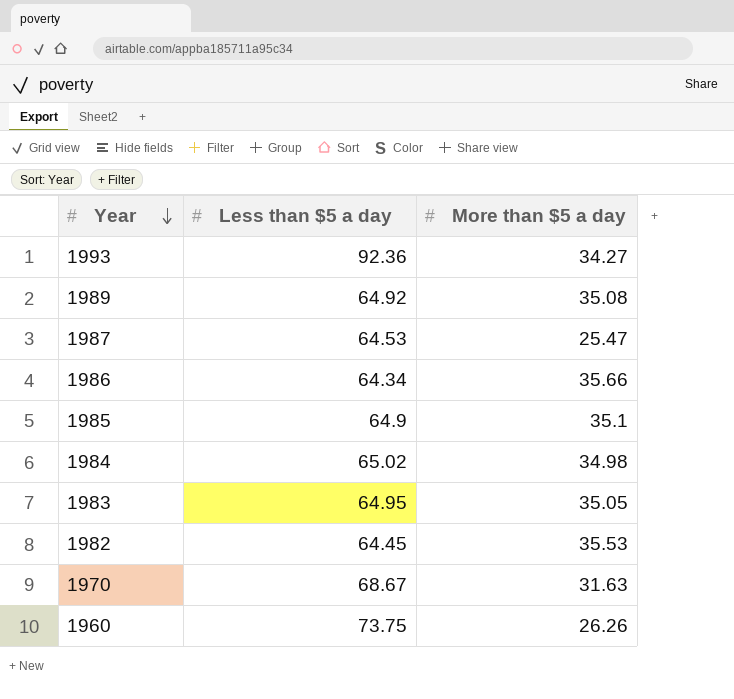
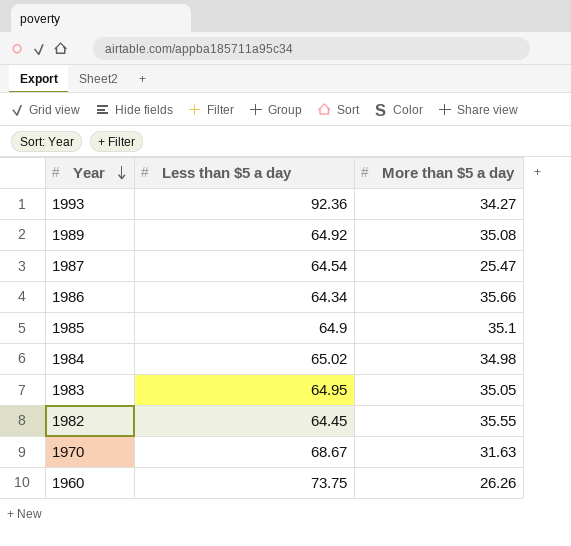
1987 | Less than $5 a day: 64.53 -> 64.54
1982 | More than $5 a day: 35.53 -> 35.55

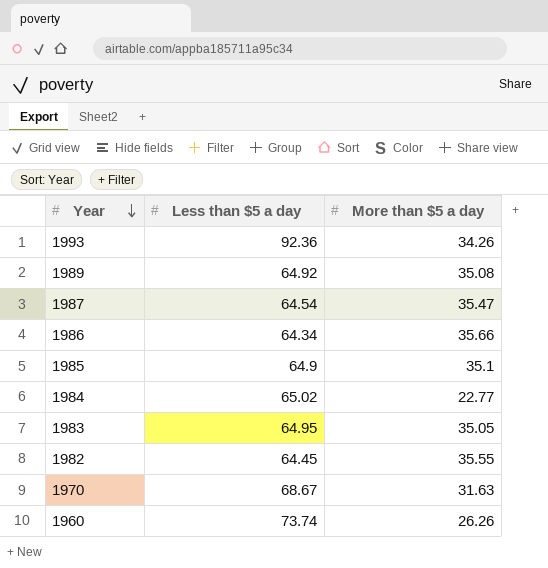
1993 | More than $5 a day: 34.27 -> 34.26
1987 | More than $5 a day: 25.47 -> 35.47
1984 | More than $5 a day: 34.98 -> 22.77
1960 | Less than $5 a day: 73.75 -> 73.74

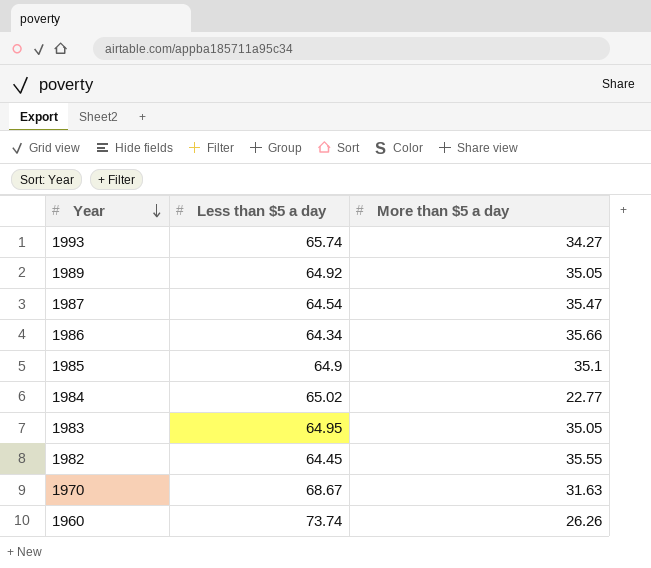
1993 | Less than $5 a day: 92.36 -> 65.74
1993 | More than $5 a day: 34.26 -> 34.27
1989 | More than $5 a day: 35.08 -> 35.05

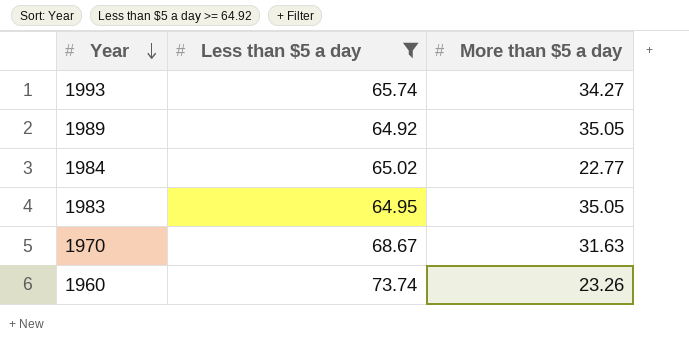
filter: none -> Less than $5 a day >= 64.92
1960 | More than $5 a day: 26.26 -> 23.26

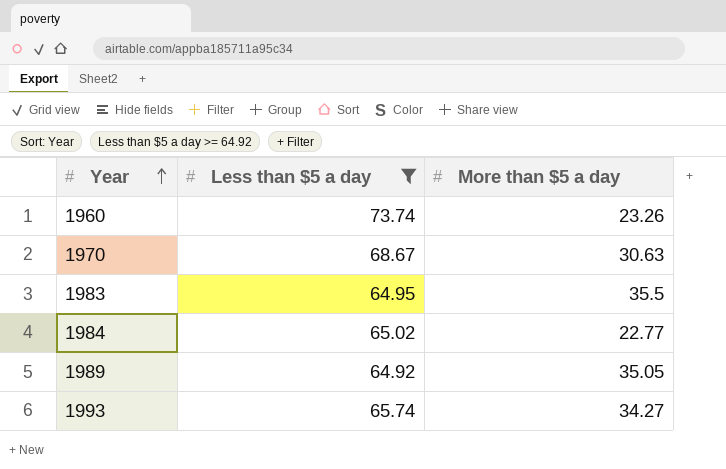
row order: Year descending -> Year ascending
1970 | More than $5 a day: 31.63 -> 30.63
1983 | More than $5 a day: 35.05 -> 35.5

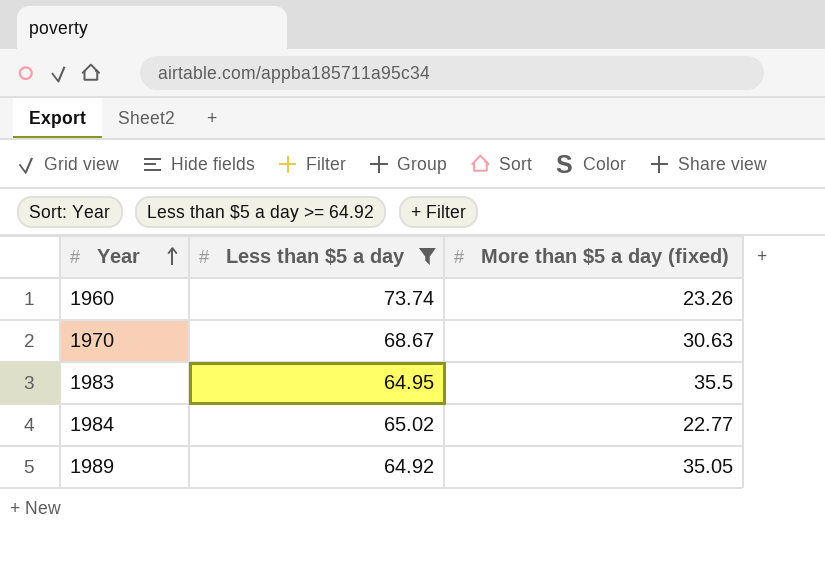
column name: More than $5 a day -> More than $5 a day (fixed)
row 1993: 65.74 | 34.27 -> none

